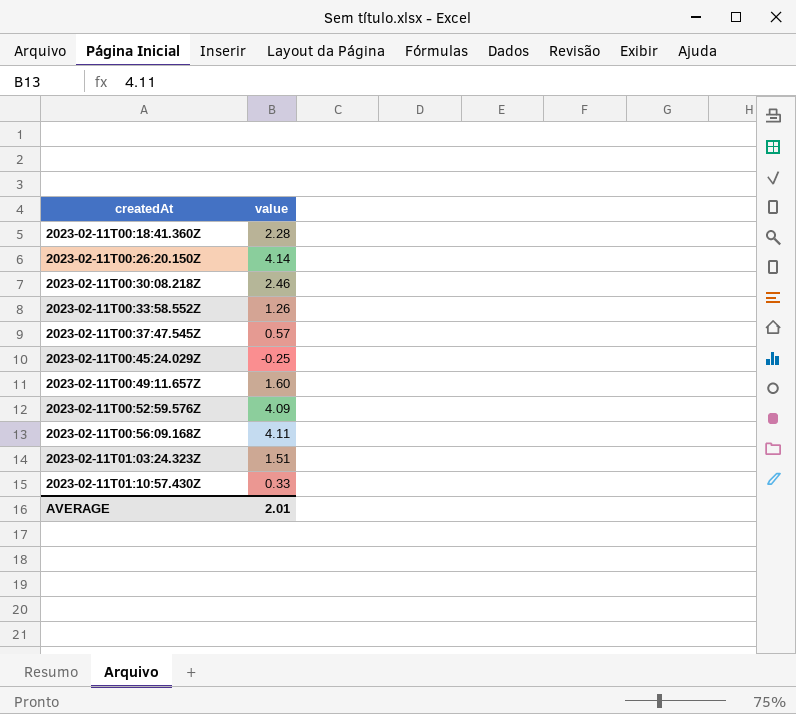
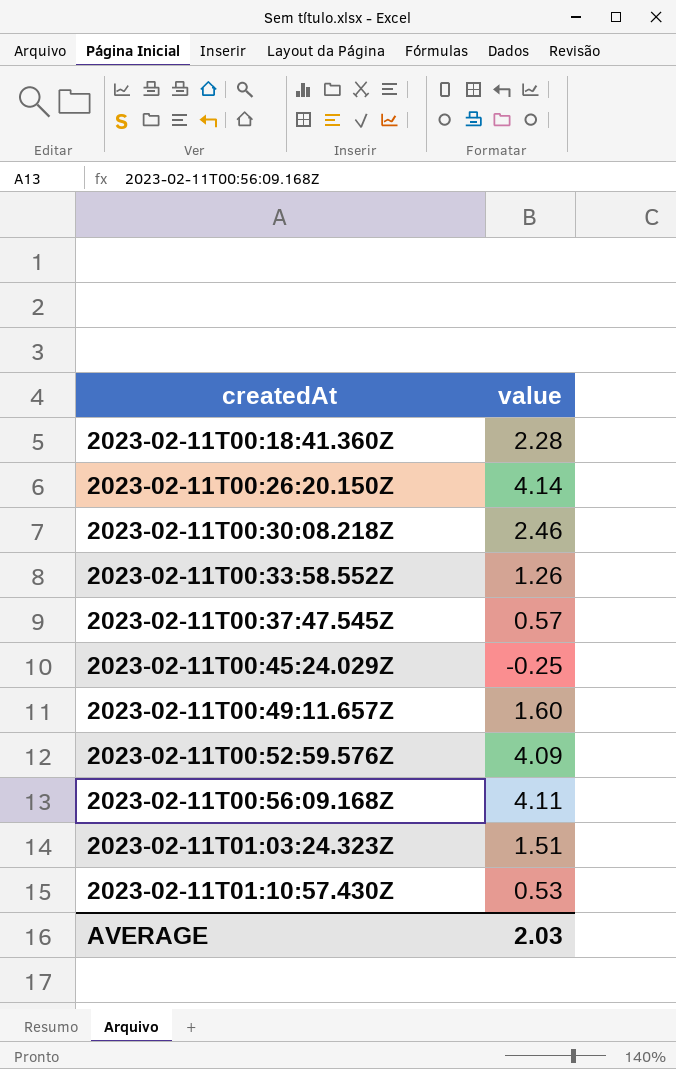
2023-02-11T01:10:57.430Z | value: 0.33 -> 0.53
AVERAGE | value: 2.01 -> 2.03

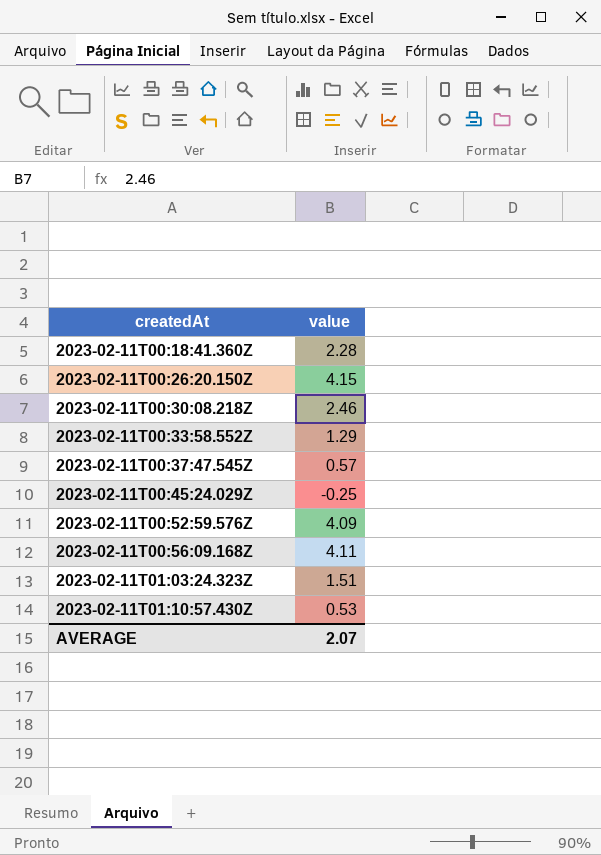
row 2023-02-11T00:49:11.657Z: 1.60 -> none
2023-02-11T00:26:20.150Z | value: 4.14 -> 4.15
2023-02-11T00:33:58.552Z | value: 1.26 -> 1.29
AVERAGE | value: 2.03 -> 2.07

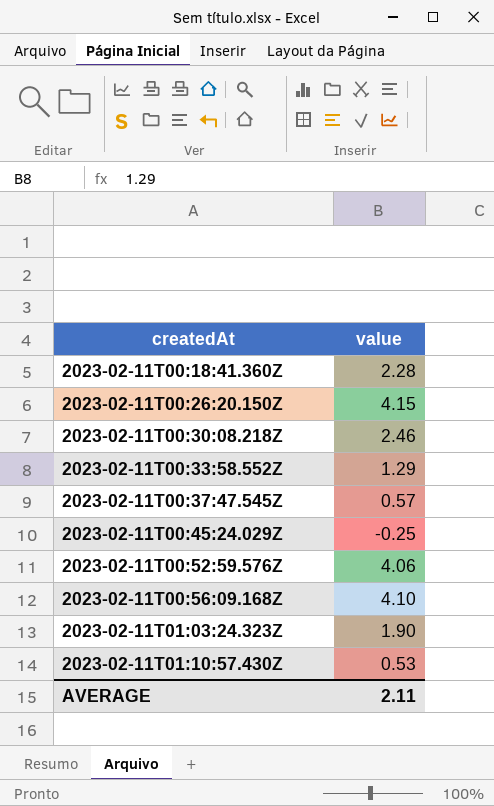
2023-02-11T00:52:59.576Z | value: 4.09 -> 4.06
2023-02-11T00:56:09.168Z | value: 4.11 -> 4.10
2023-02-11T01:03:24.323Z | value: 1.51 -> 1.90
AVERAGE | value: 2.07 -> 2.11

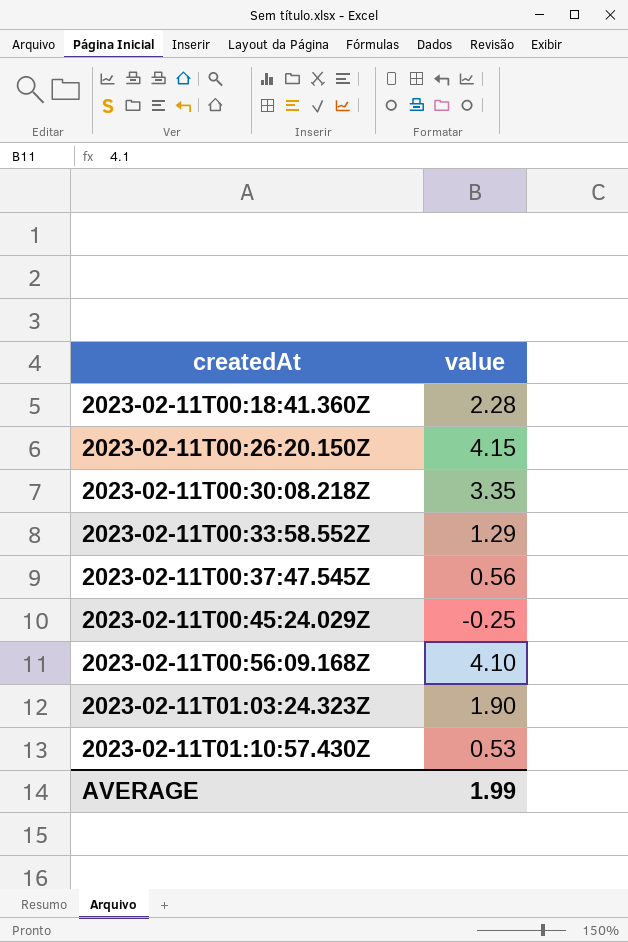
row 2023-02-11T00:52:59.576Z: 4.06 -> none
2023-02-11T00:30:08.218Z | value: 2.46 -> 3.35
2023-02-11T00:37:47.545Z | value: 0.57 -> 0.56
AVERAGE | value: 2.11 -> 1.99

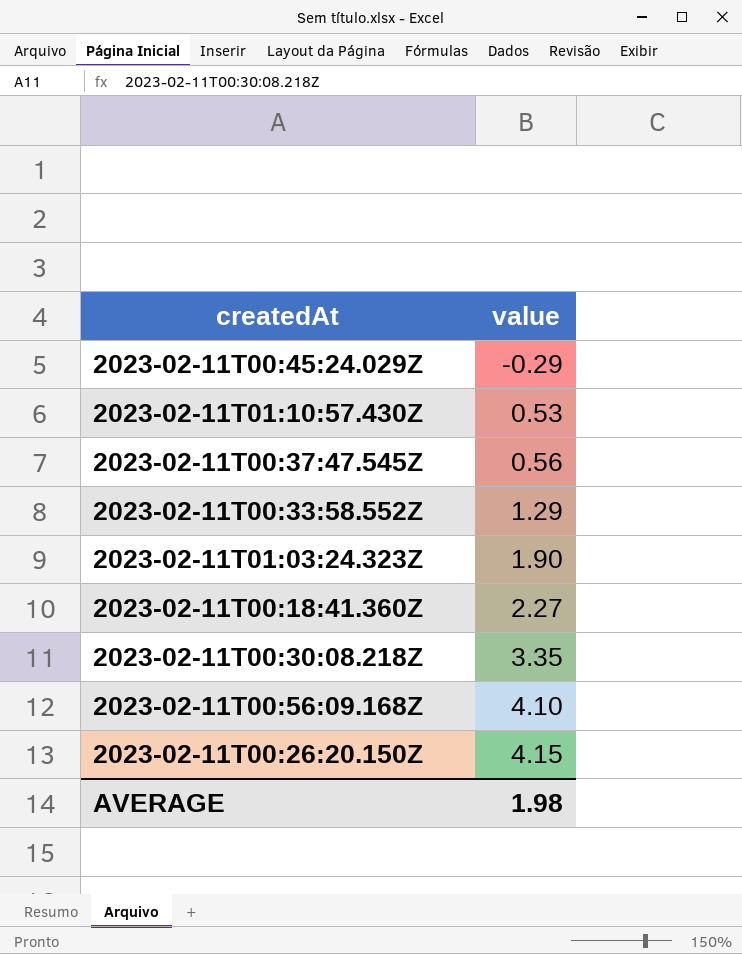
row order: createdAt ascending -> value ascending
2023-02-11T00:45:24.029Z | value: -0.25 -> -0.29
2023-02-11T00:18:41.360Z | value: 2.28 -> 2.27
AVERAGE | value: 1.99 -> 1.98

